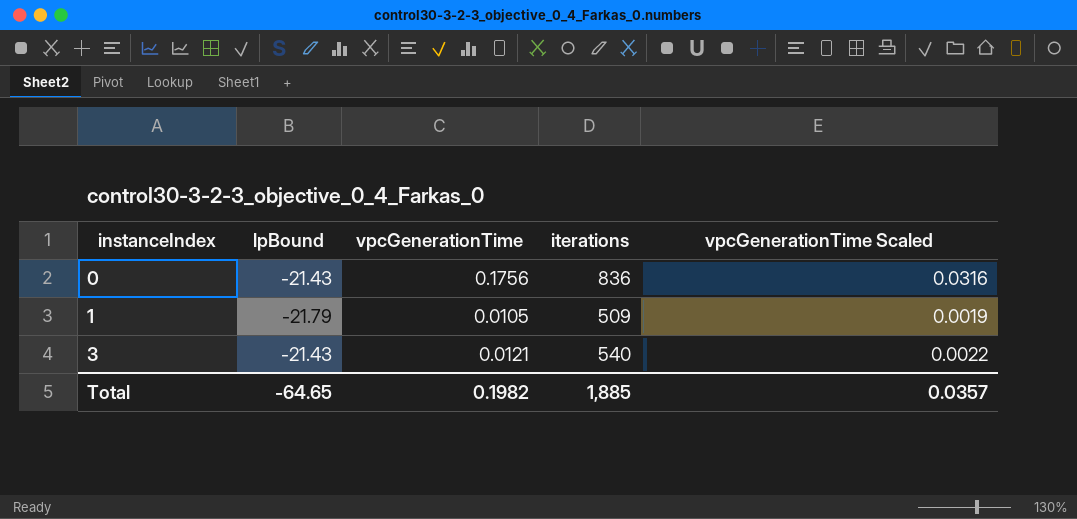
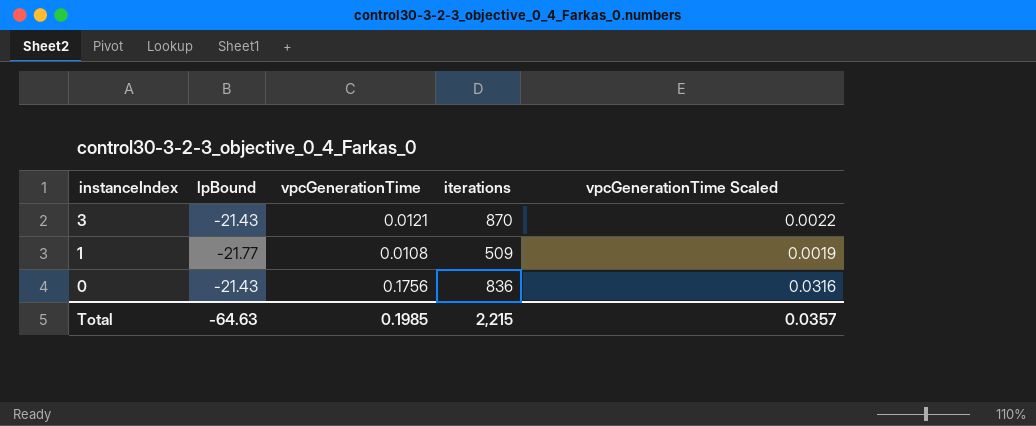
row order: instanceIndex ascending -> instanceIndex descending
3 | iterations: 540 -> 870
1 | lpBound: -21.79 -> -21.77
1 | vpcGenerationTime: 0.0105 -> 0.0108
Total | lpBound: -64.65 -> -64.63
Total | vpcGenerationTime: 0.1982 -> 0.1985
Total | iterations: 1,885 -> 2,215

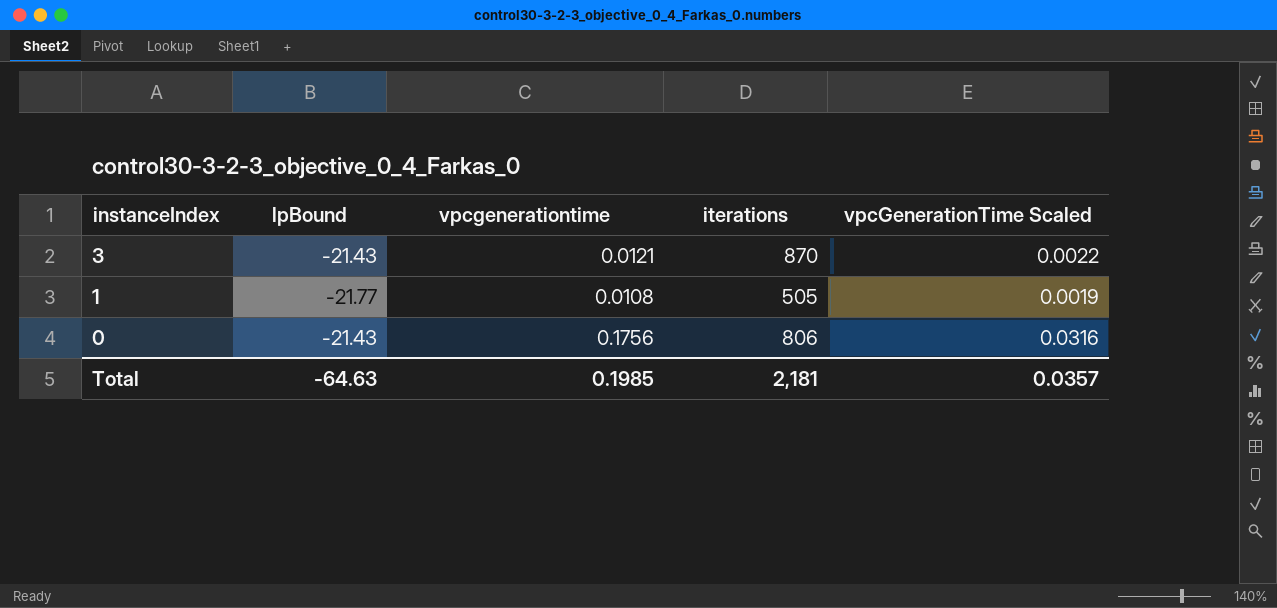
column name: vpcGenerationTime -> vpcgenerationtime
1 | iterations: 509 -> 505
0 | iterations: 836 -> 806
Total | iterations: 2,215 -> 2,181

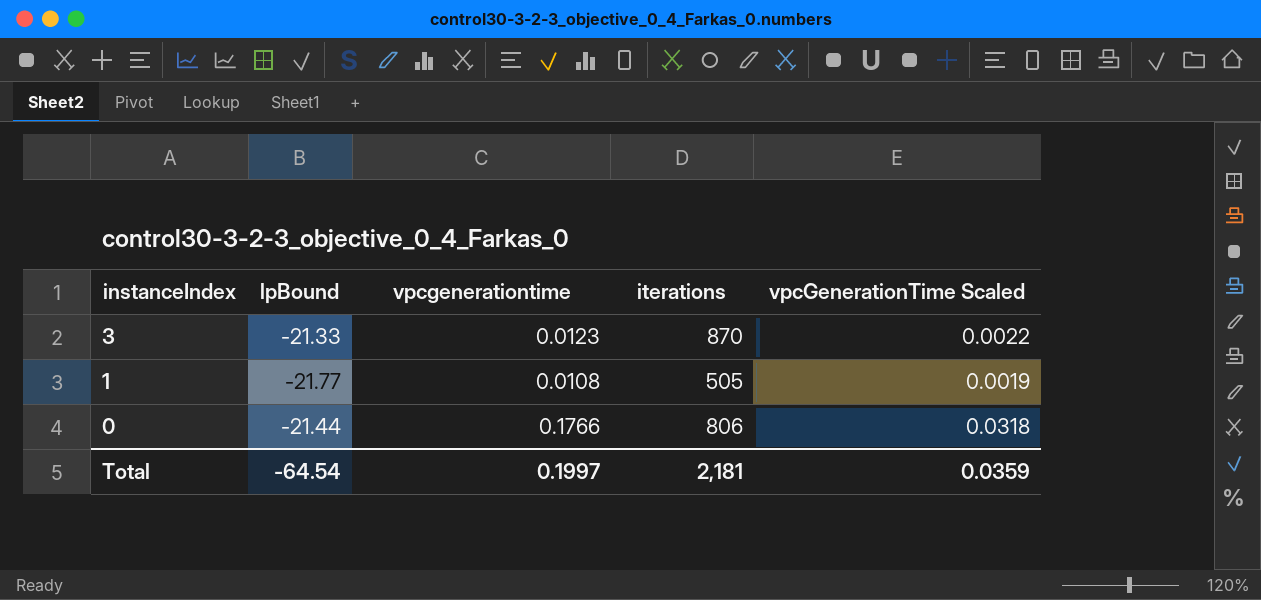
3 | lpBound: -21.43 -> -21.33
3 | vpcgenerationtime: 0.0121 -> 0.0123
0 | lpBound: -21.43 -> -21.44
0 | vpcgenerationtime: 0.1756 -> 0.1766
0 | vpcGenerationTime Scaled: 0.0316 -> 0.0318
Total | lpBound: -64.63 -> -64.54
Total | vpcgenerationtime: 0.1985 -> 0.1997
Total | vpcGenerationTime Scaled: 0.0357 -> 0.0359

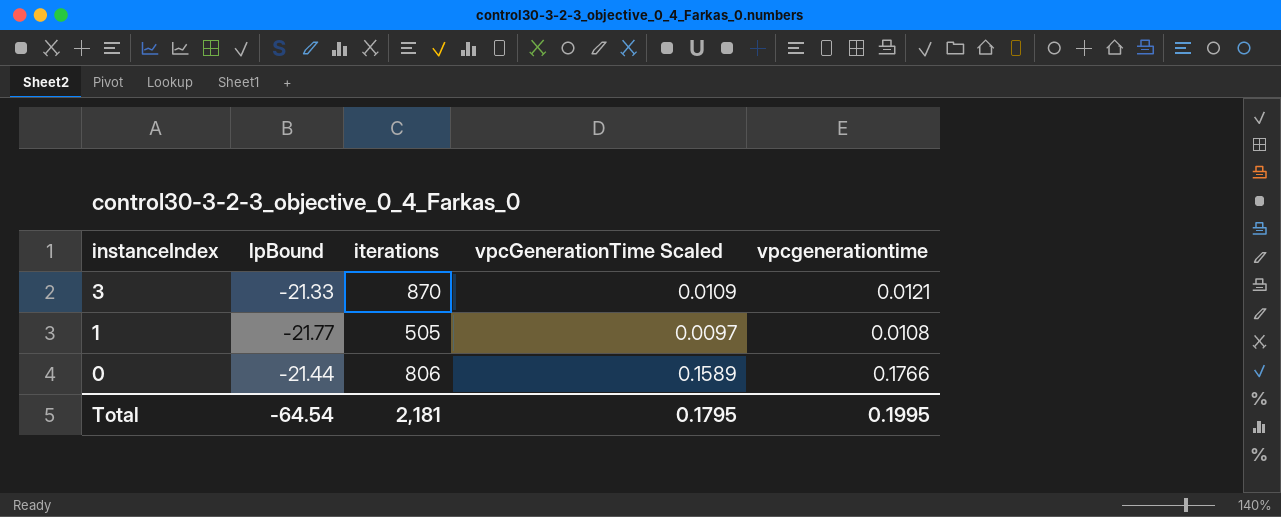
column vpcGenerationTime Scaled | formula: [vpcgenerationtime] * 0.18 -> [vpcgenerationtime] * 0.9
column vpcgenerationtime | position: 3 -> 5
3 | vpcgenerationtime: 0.0123 -> 0.0121
Total | vpcGenerationTime Scaled: 0.0359 -> 0.1795
Total | vpcgenerationtime: 0.1997 -> 0.1995

